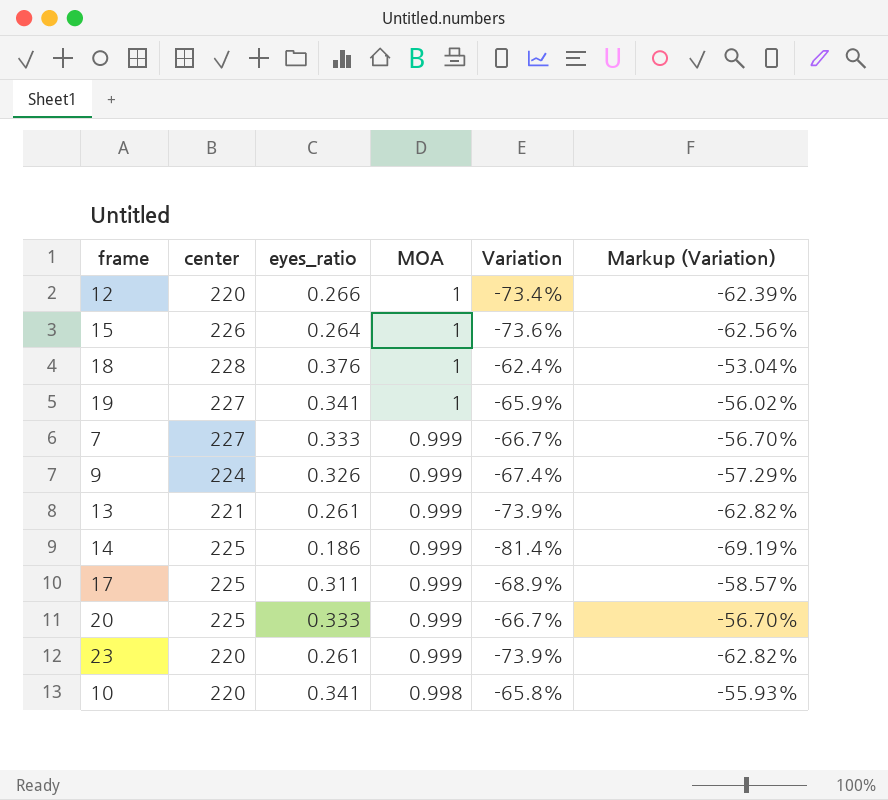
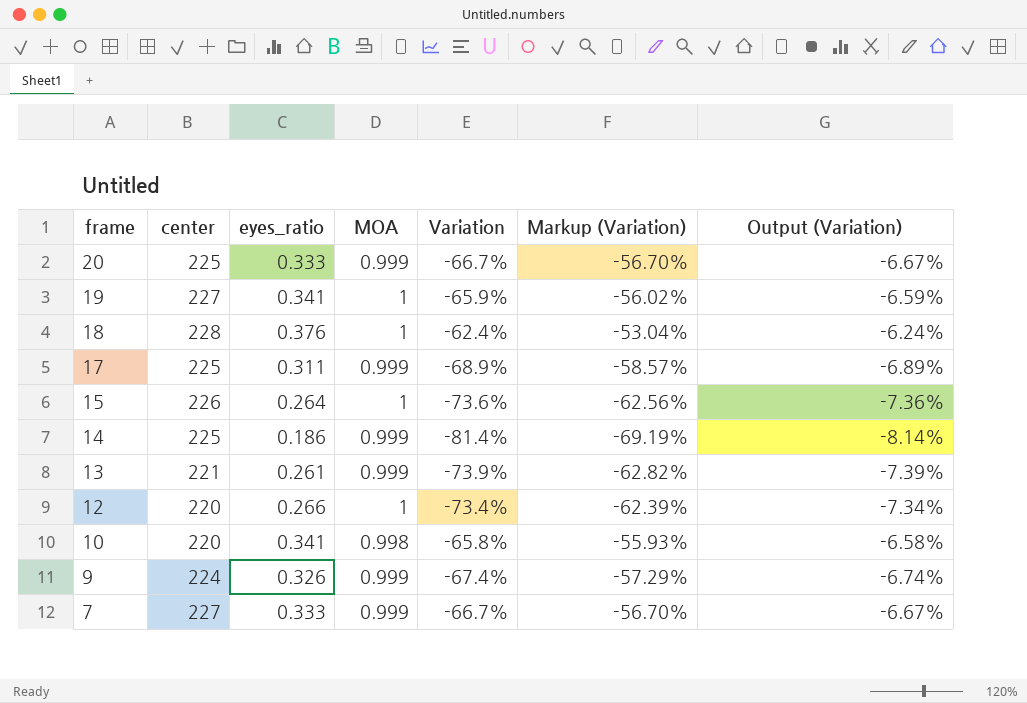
row order: MOA descending -> frame descending
column Output (Variation) | formula: none -> [Variation] * 0.1
row 23: 220 | 0.261 | 0.999 | -73.9% | -62.82% -> none

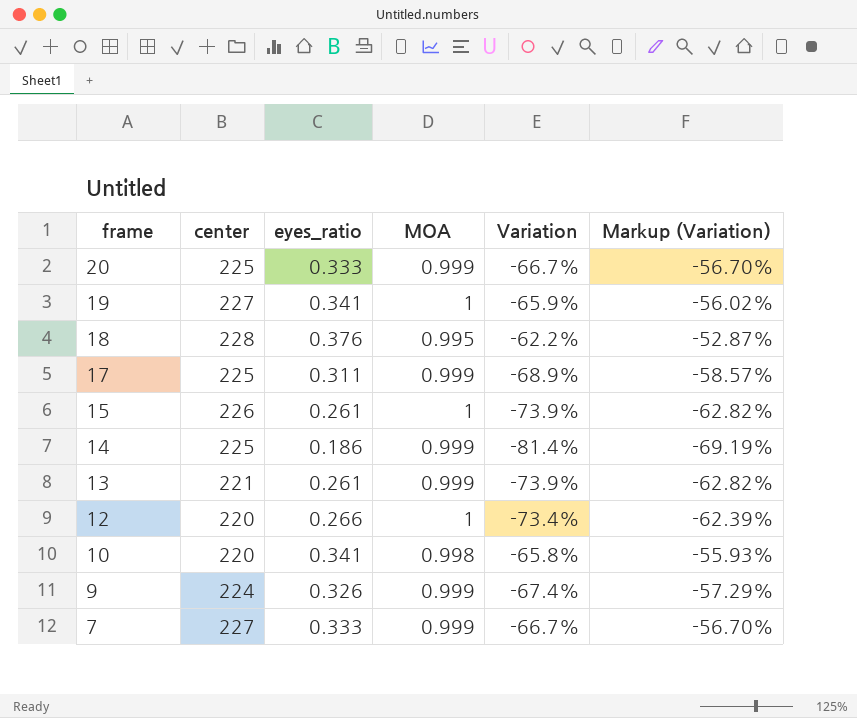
column Output (Variation) | formula: [Variation] * 0.1 -> none
18 | MOA: 1 -> 0.995
18 | Variation: -62.4% -> -62.2%
18 | Markup (Variation): -53.04% -> -52.87%
15 | eyes_ratio: 0.264 -> 0.261
15 | Variation: -73.6% -> -73.9%
15 | Markup (Variation): -62.56% -> -62.82%

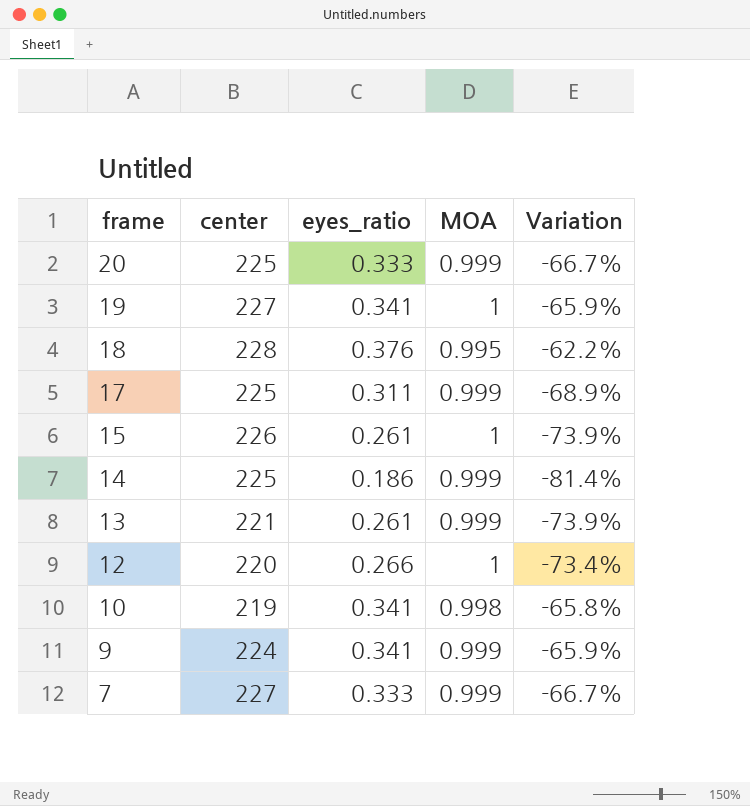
column Markup (Variation) | formula: [Variation] * 0.85 -> none
10 | center: 220 -> 219
9 | eyes_ratio: 0.326 -> 0.341
9 | Variation: -67.4% -> -65.9%

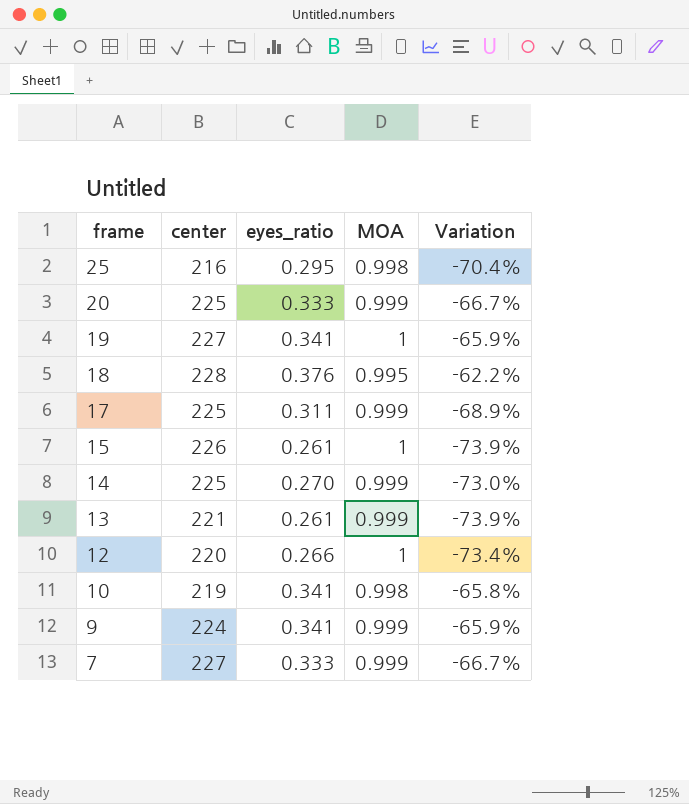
row 25: none -> 216 | 0.295 | 0.998 | -70.4%
14 | eyes_ratio: 0.186 -> 0.270
14 | Variation: -81.4% -> -73.0%

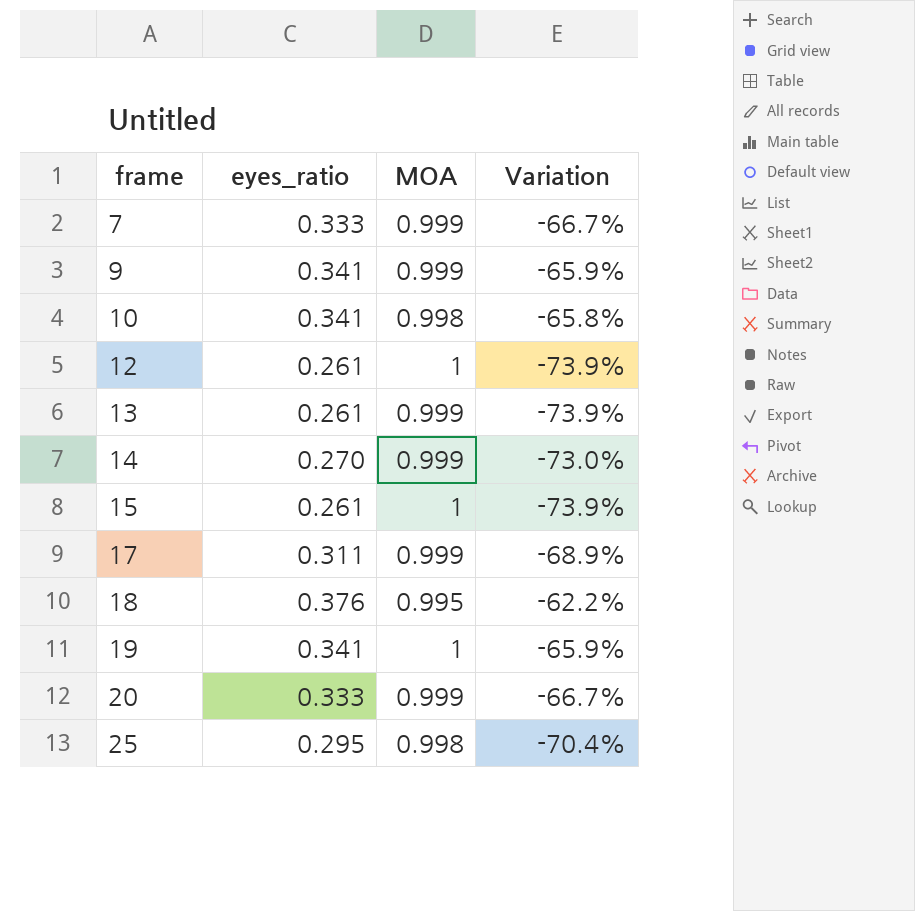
row order: frame descending -> frame ascending
column center | position: 2 -> none
12 | eyes_ratio: 0.266 -> 0.261
12 | Variation: -73.4% -> -73.9%

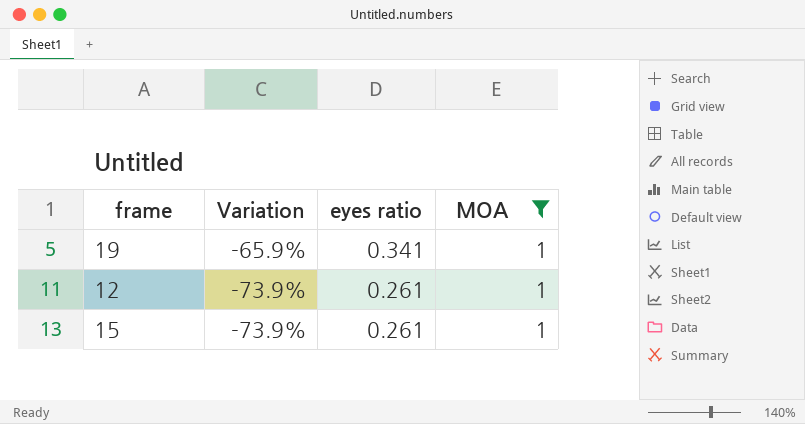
filter: none -> MOA = 1
row order: frame ascending -> Variation descending
column Variation | position: 4 -> 2
column name: eyes_ratio -> eyes ratio

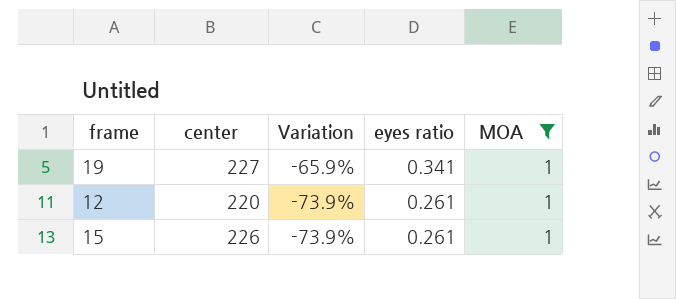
column center | position: none -> 2

